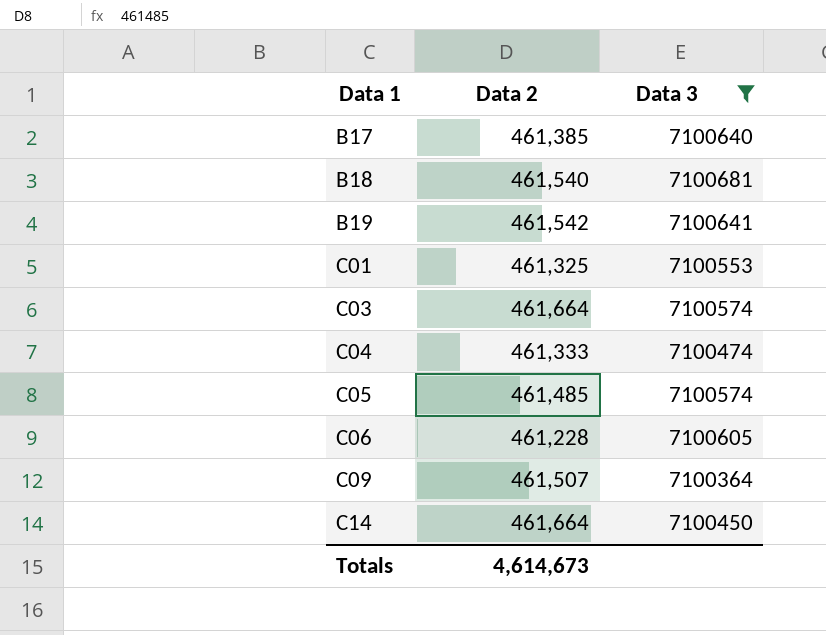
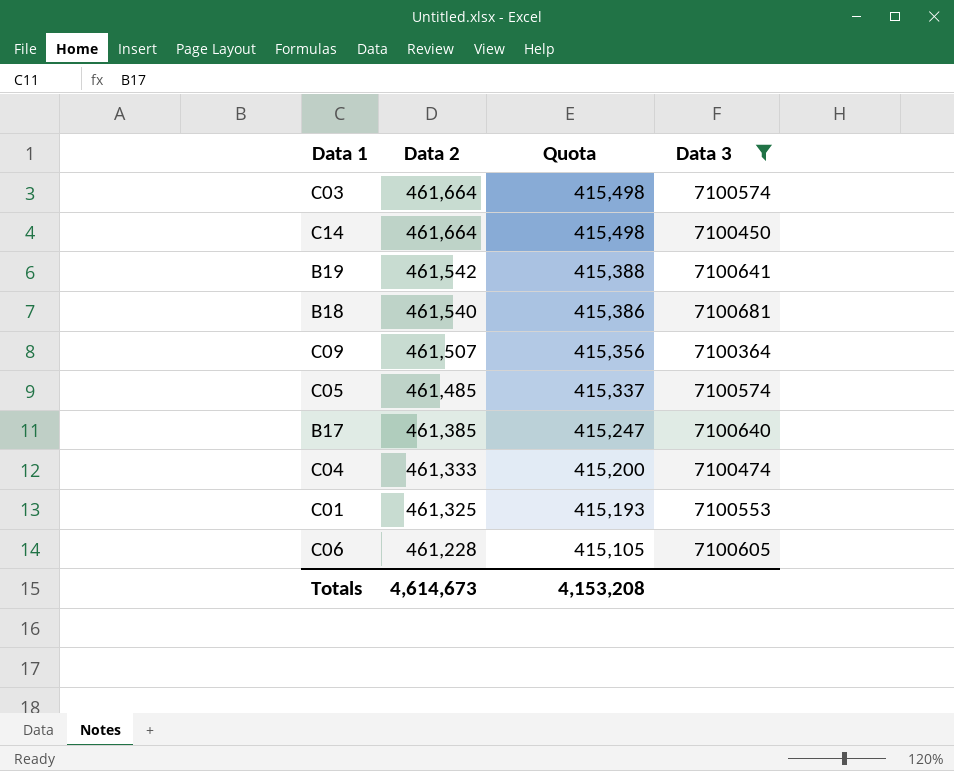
row order: Data 1 ascending -> Data 2 descending
column Quota | formula: none -> [Data 2] * 0.9

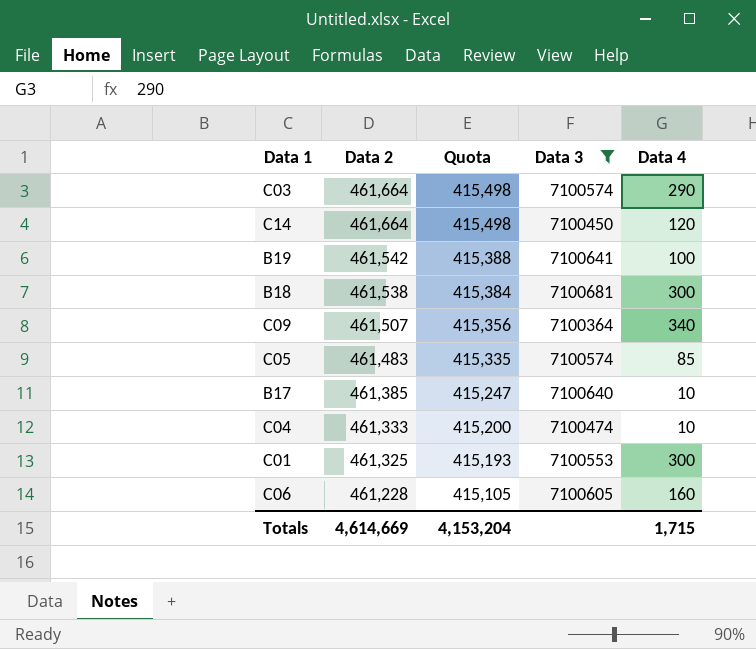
column Data 4 | position: none -> 5
B18 | Data 2: 461,540 -> 461,538
B18 | Quota: 415,386 -> 415,384
C05 | Data 2: 461,485 -> 461,483
C05 | Quota: 415,337 -> 415,335
Totals | Data 2: 4,614,673 -> 4,614,669
Totals | Quota: 4,153,208 -> 4,153,204

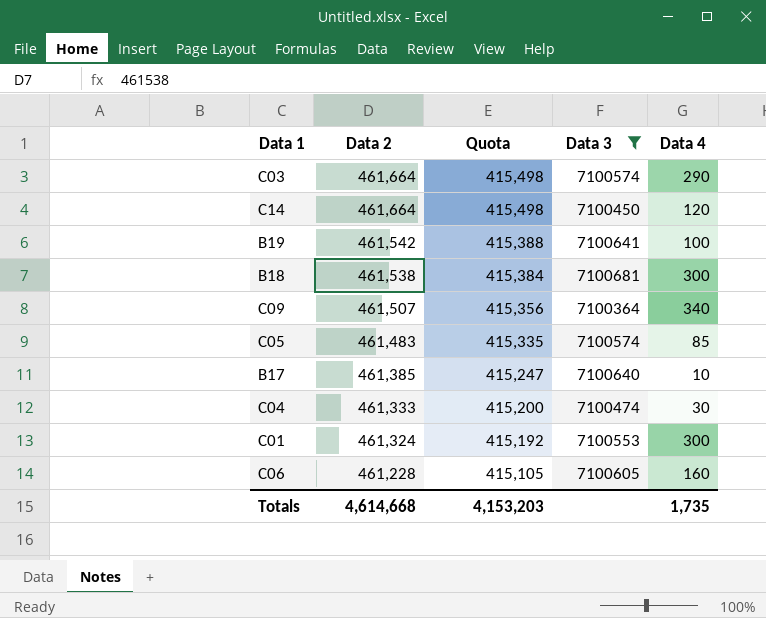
C04 | Data 4: 10 -> 30
C01 | Data 2: 461,325 -> 461,324
C01 | Quota: 415,193 -> 415,192
Totals | Data 2: 4,614,669 -> 4,614,668
Totals | Quota: 4,153,204 -> 4,153,203
Totals | Data 4: 1,715 -> 1,735

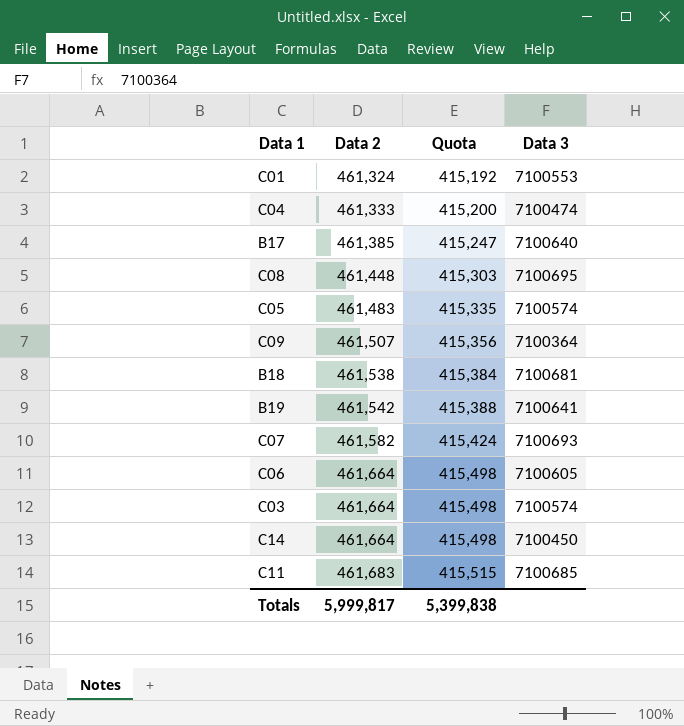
filter: Data 3 <= 7100681 -> none
row order: Data 2 descending -> Data 2 ascending
column Data 4 | position: 5 -> none
C06 | Data 2: 461,228 -> 461,664
C06 | Quota: 415,105 -> 415,498
Totals | Data 2: 4,614,668 -> 5,999,817
Totals | Quota: 4,153,203 -> 5,399,838

